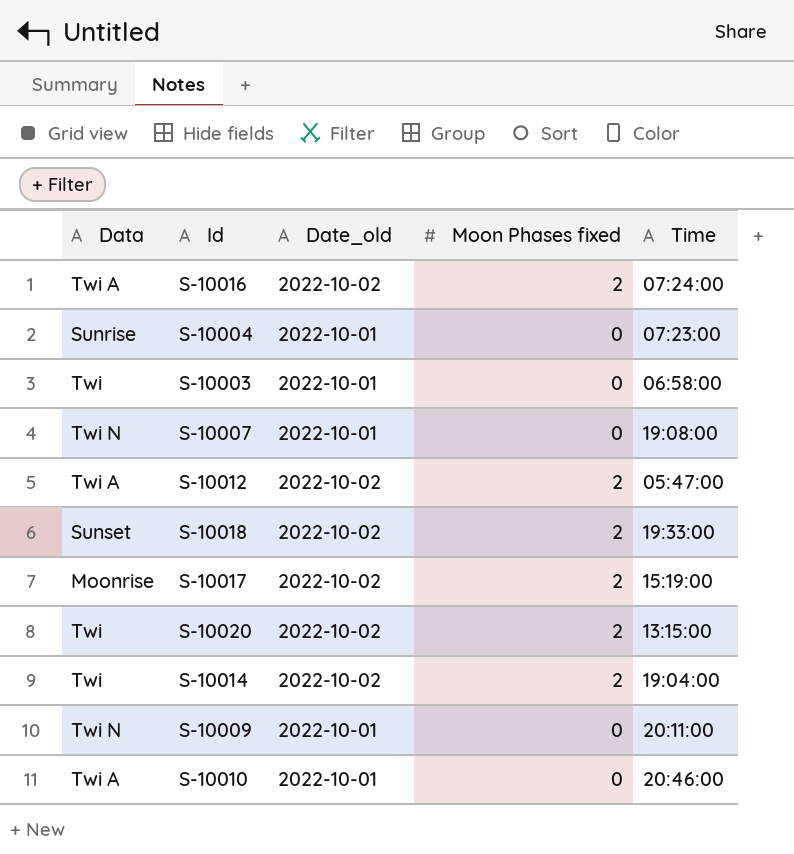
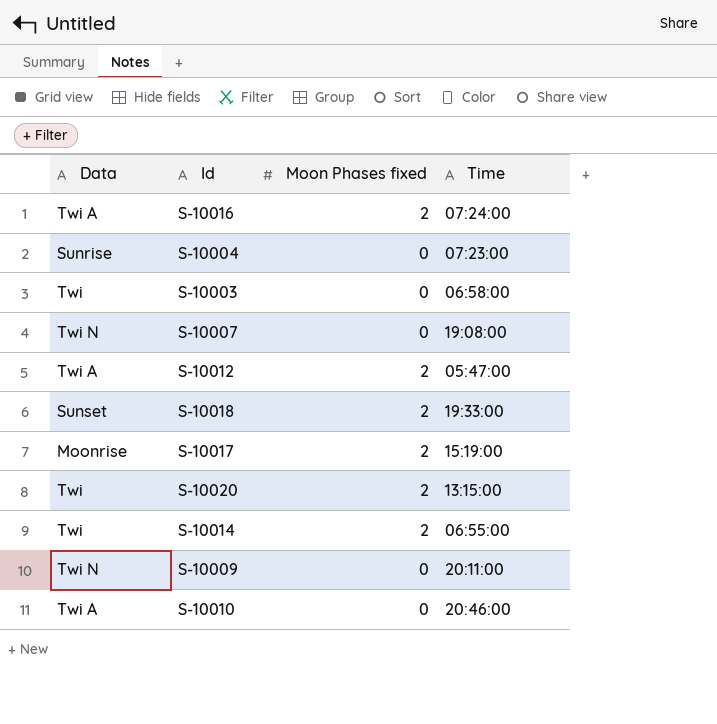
column Date_old | position: 3 -> none
S-10014 | Time: 19:04:00 -> 06:55:00

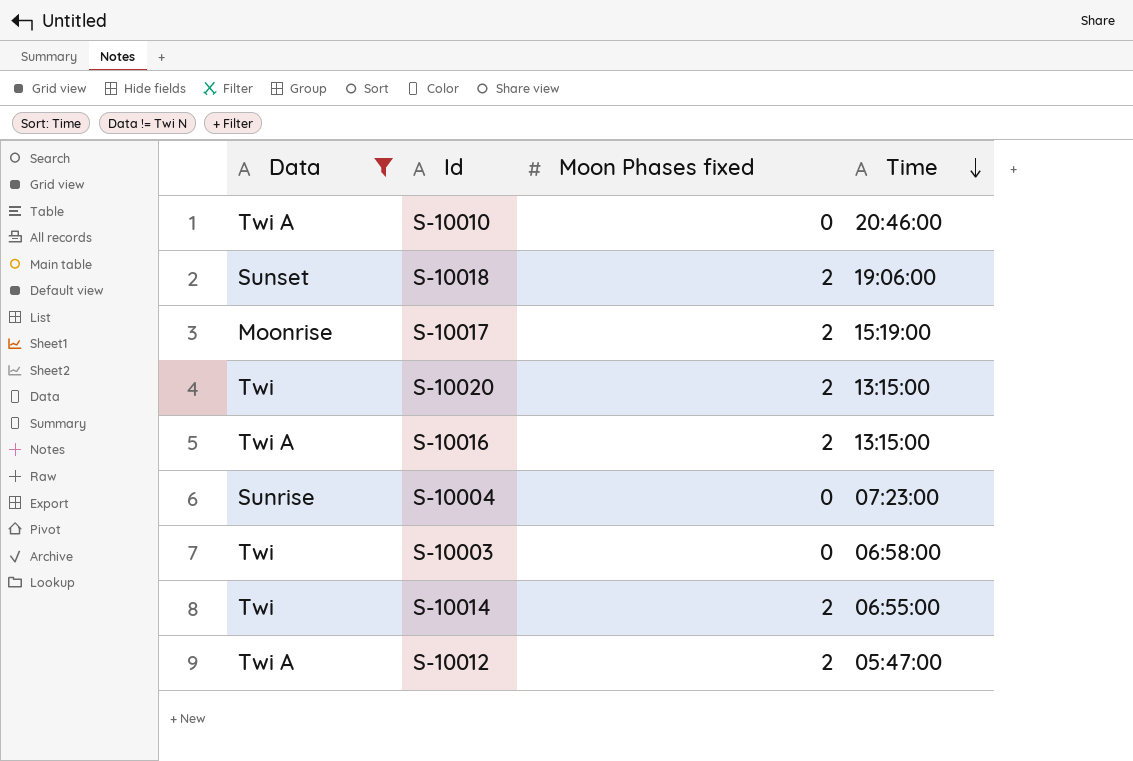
filter: none -> Data != Twi N
row order: none -> Time descending
S-10018 | Time: 19:33:00 -> 19:06:00
S-10016 | Time: 07:24:00 -> 13:15:00

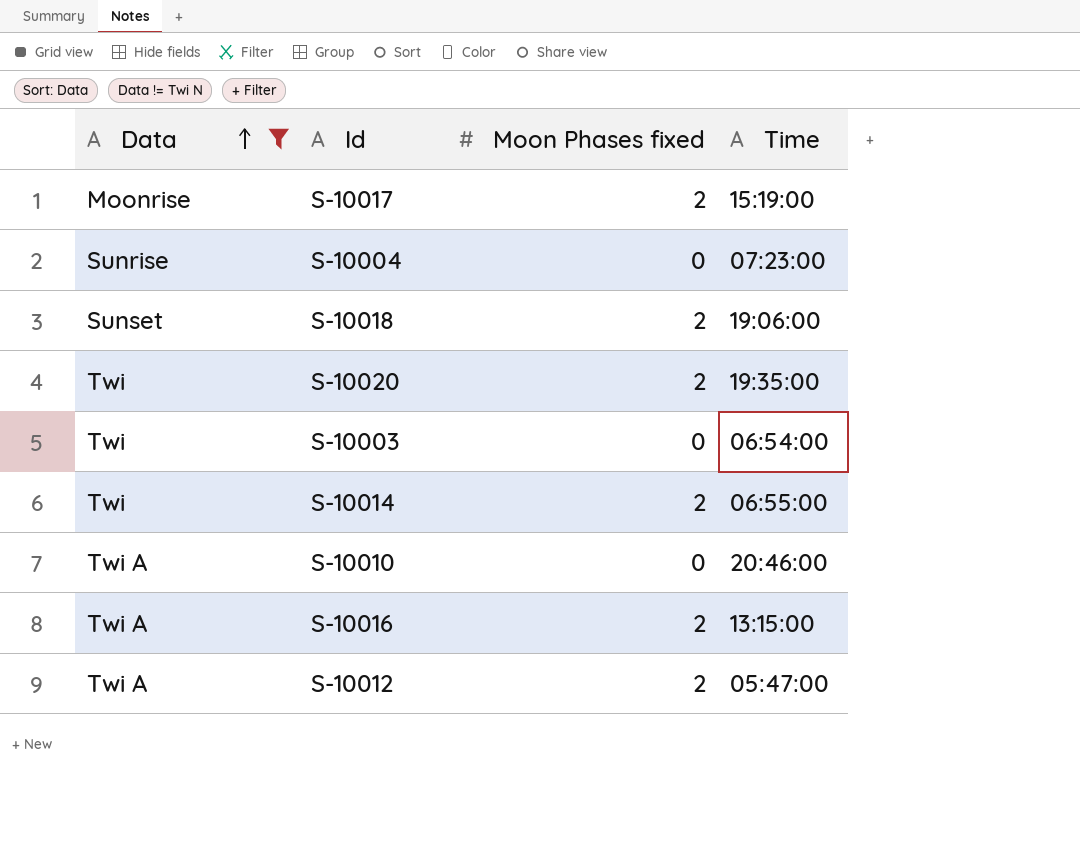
row order: Time descending -> Data ascending
S-10020 | Time: 13:15:00 -> 19:35:00
S-10003 | Time: 06:58:00 -> 06:54:00

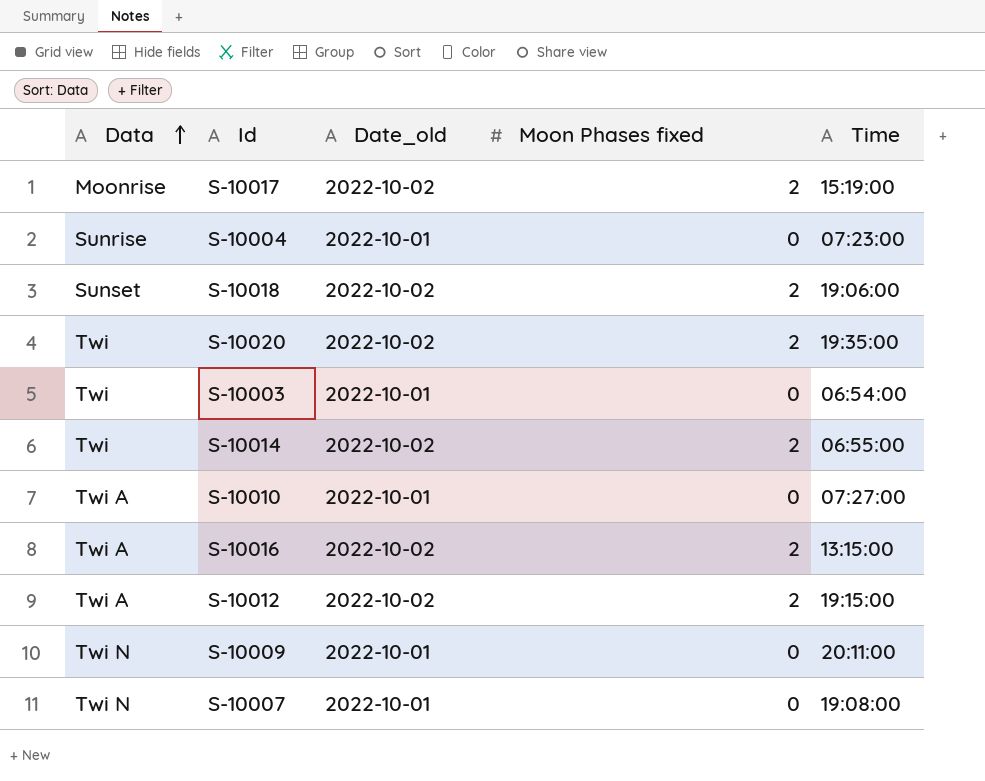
filter: Data != Twi N -> none
column Date_old | position: none -> 3
S-10010 | Time: 20:46:00 -> 07:27:00
S-10012 | Time: 05:47:00 -> 19:15:00

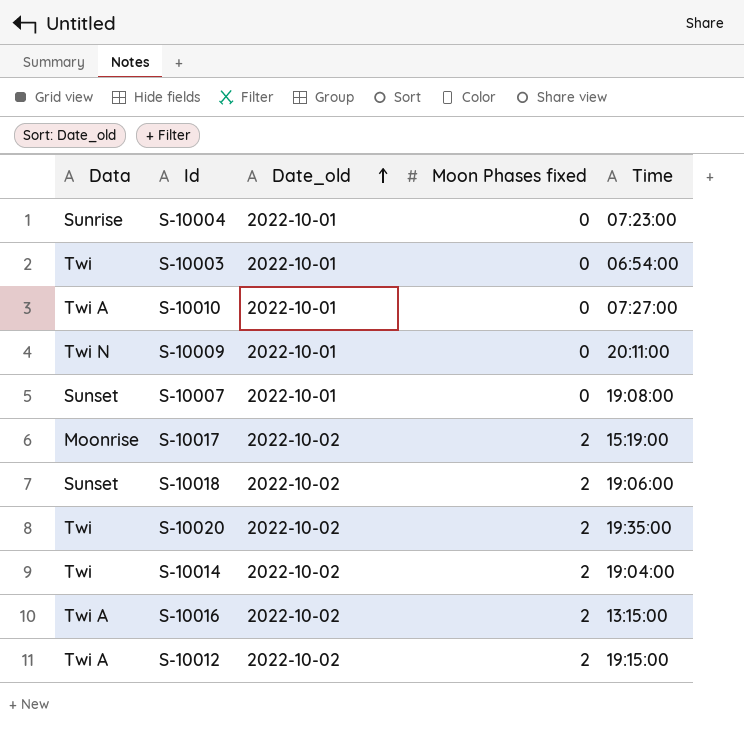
row order: Data ascending -> Date_old ascending
S-10007 | Data: Twi N -> Sunset
S-10014 | Time: 06:55:00 -> 19:04:00

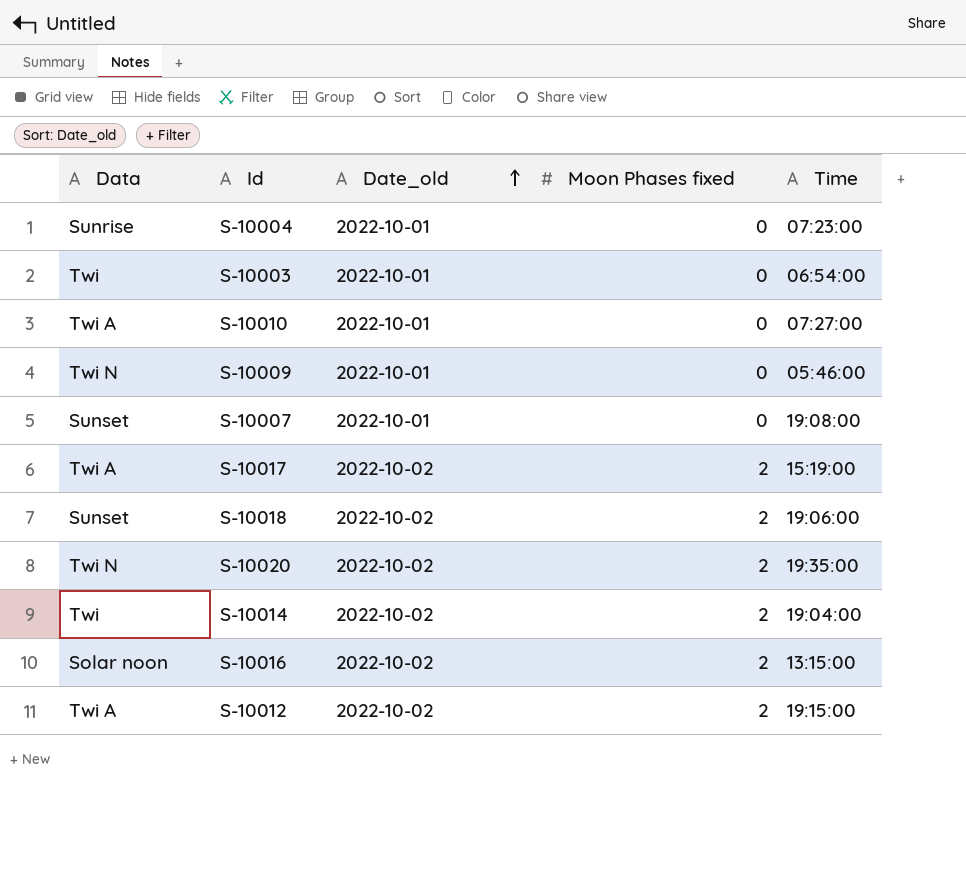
S-10009 | Time: 20:11:00 -> 05:46:00
S-10017 | Data: Moonrise -> Twi A
S-10020 | Data: Twi -> Twi N
S-10016 | Data: Twi A -> Solar noon

